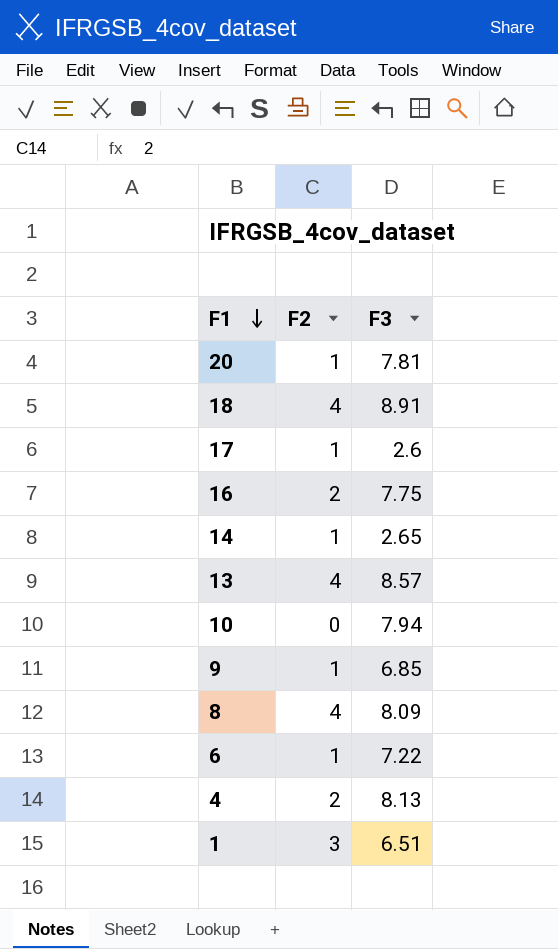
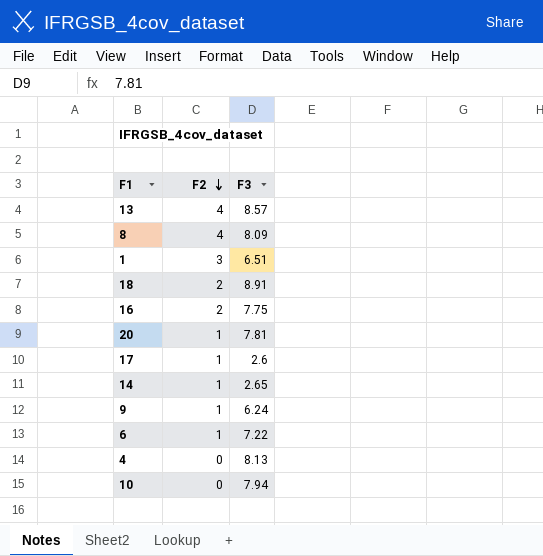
row order: F1 descending -> F2 descending
18 | F2: 4 -> 2
9 | F3: 6.85 -> 6.24
4 | F2: 2 -> 0

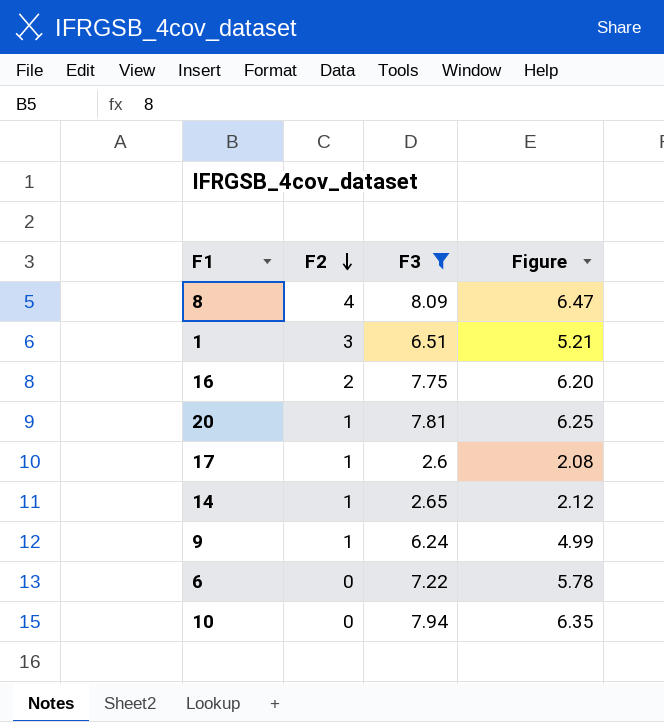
filter: none -> F3 <= 8.09
column Figure | formula: none -> [F3] * 0.8
6 | F2: 1 -> 0

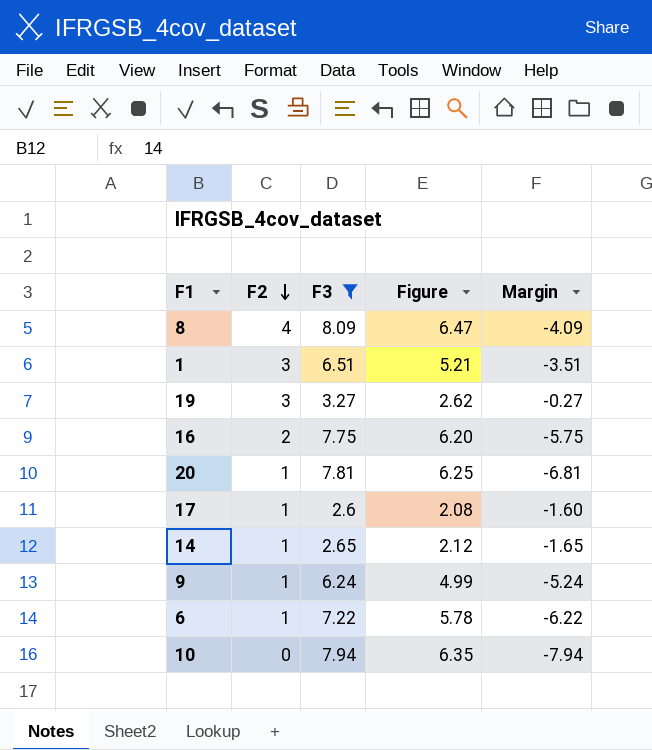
column Margin | formula: none -> [F2] - [F3]
row 19: none -> 3 | 3.27 | 2.62 | -0.27
6 | F2: 0 -> 1

